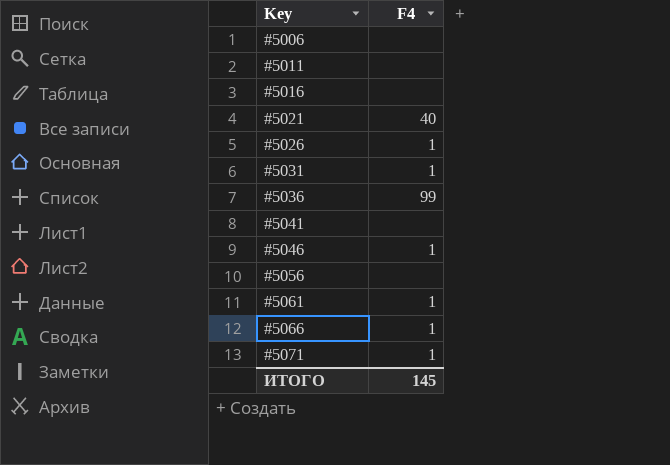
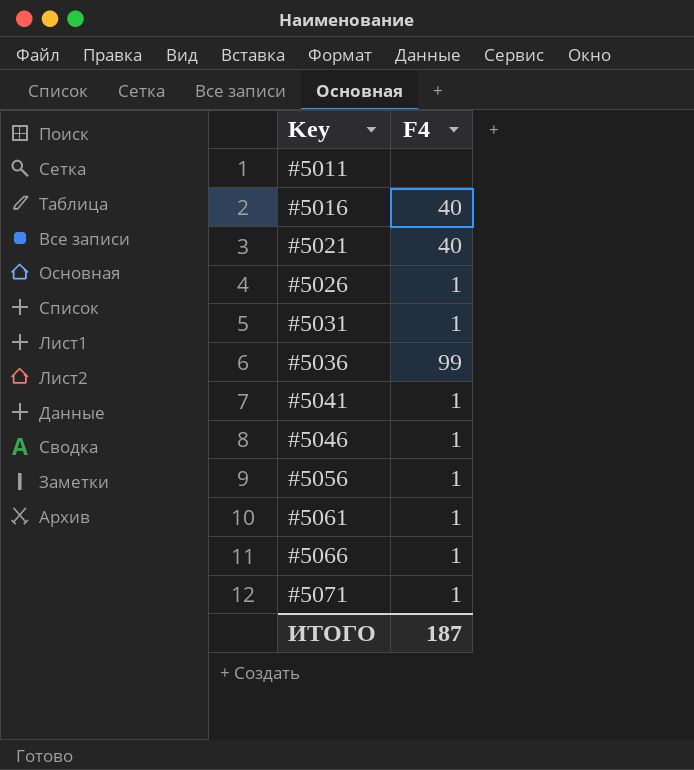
row #5006: none -> none
#5016 | F4: none -> 40
#5041 | F4: none -> 1
#5056 | F4: none -> 1
ИТОГО | F4: 145 -> 187

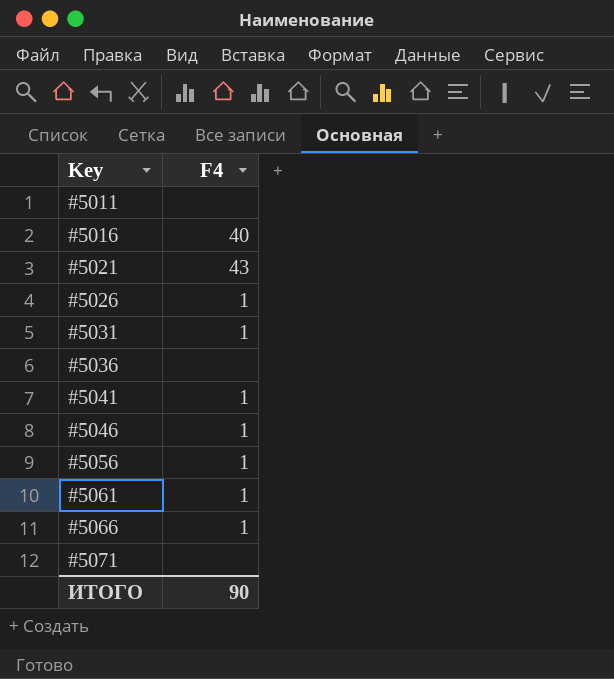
#5021 | F4: 40 -> 43
#5036 | F4: 99 -> none
#5071 | F4: 1 -> none
ИТОГО | F4: 187 -> 90

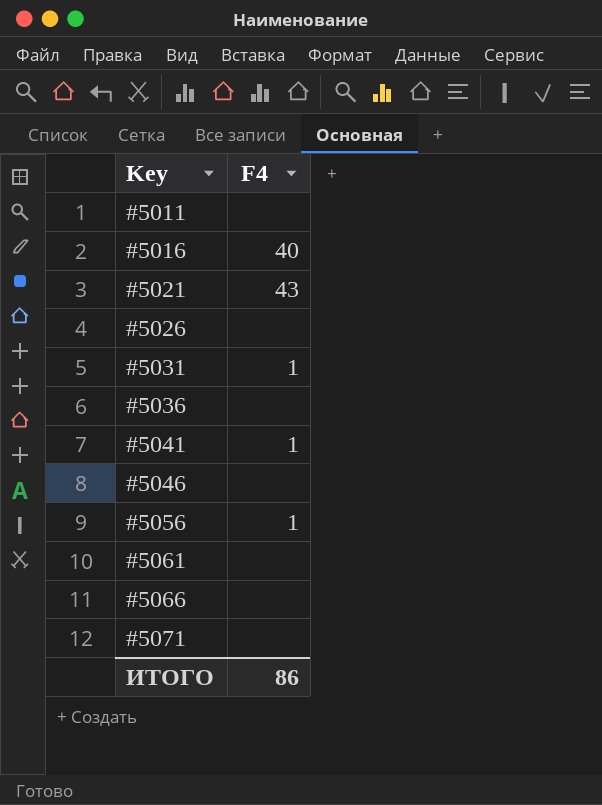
#5026 | F4: 1 -> none
#5046 | F4: 1 -> none
#5061 | F4: 1 -> none
#5066 | F4: 1 -> none
ИТОГО | F4: 90 -> 86

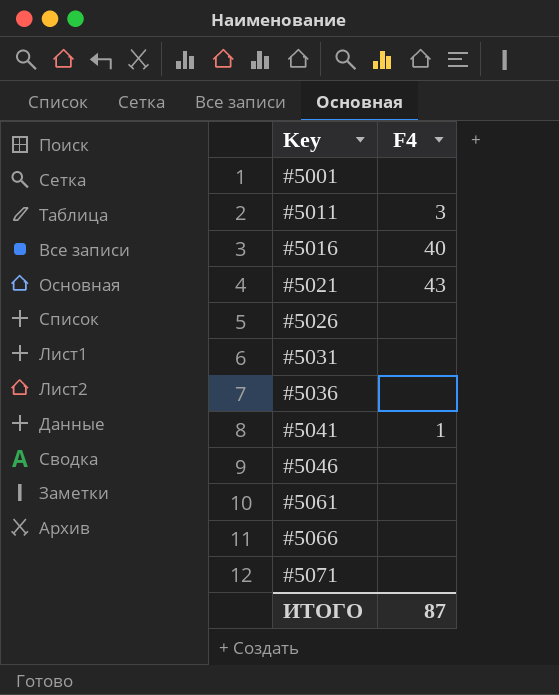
row #5056: 1 -> none
row #5001: none -> none
#5011 | F4: none -> 3
#5031 | F4: 1 -> none
ИТОГО | F4: 86 -> 87

